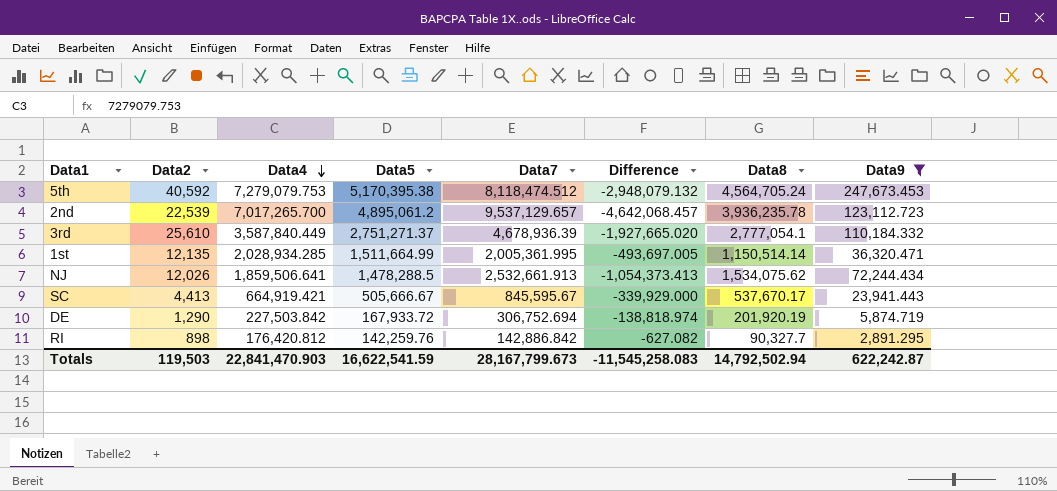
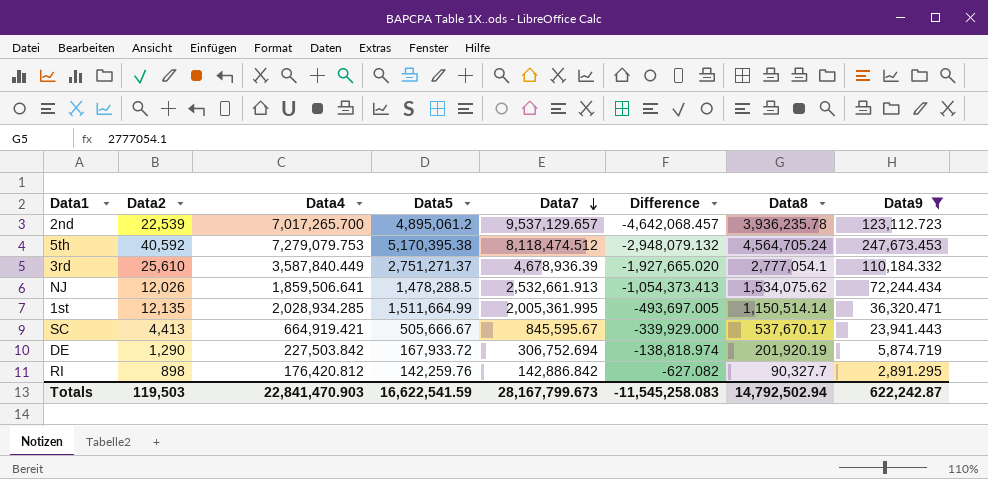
row order: Data4 descending -> Data7 descending

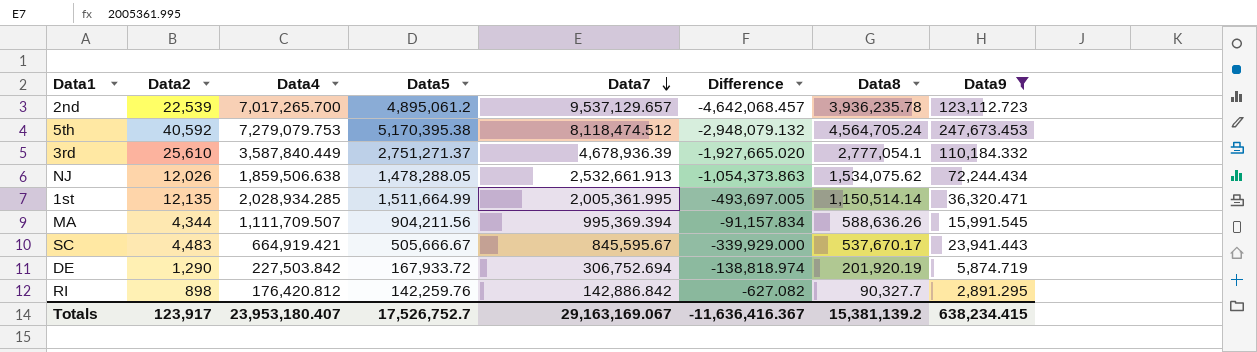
NJ | Data4: 1,859,506.641 -> 1,859,506.638
NJ | Data5: 1,478,288.5 -> 1,478,288.05
NJ | Difference: -1,054,373.413 -> -1,054,373.863
row MA: none -> 4,344 | 1,111,709.507 | 904,211.56 | 995,369.394 | -91,157.834 | 588,636.26 | 15,991.545
SC | Data2: 4,413 -> 4,483
Totals | Data2: 119,503 -> 123,917
Totals | Data4: 22,841,470.903 -> 23,953,180.407
Totals | Data5: 16,622,541.59 -> 17,526,752.7
Totals | Data7: 28,167,799.673 -> 29,163,169.067
Totals | Difference: -11,545,258.083 -> -11,636,416.367
Totals | Data8: 14,792,502.94 -> 15,381,139.2
Totals | Data9: 622,242.87 -> 638,234.415

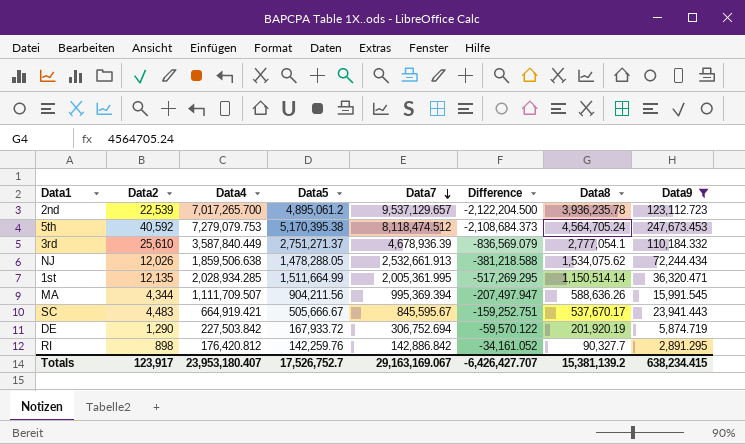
column Difference | formula: [Data5] - [Data7] -> [Data5] - [Data4]
Totals | Difference: -11,636,416.367 -> -6,426,427.707

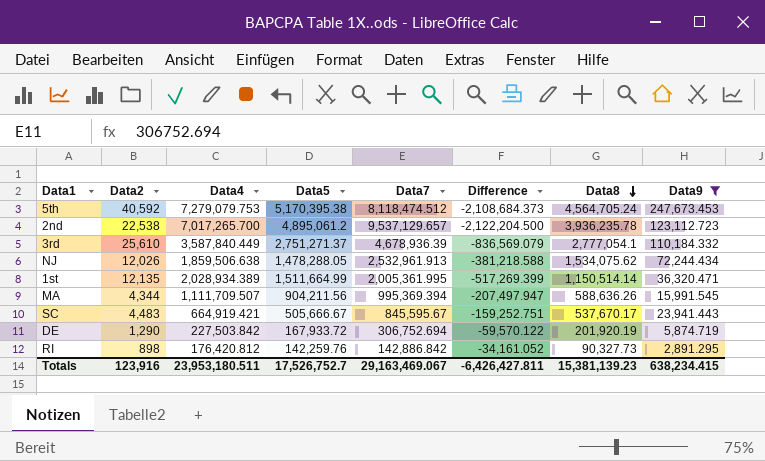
row order: Data7 descending -> Data8 descending
2nd | Data2: 22,539 -> 22,538
NJ | Data7: 2,532,661.913 -> 2,532,961.913
1st | Data4: 2,028,934.285 -> 2,028,934.389
1st | Difference: -517,269.295 -> -517,269.399
RI | Data8: 90,327.7 -> 90,327.73
Totals | Data2: 123,917 -> 123,916
Totals | Data4: 23,953,180.407 -> 23,953,180.511
Totals | Data7: 29,163,169.067 -> 29,163,469.067
Totals | Difference: -6,426,427.707 -> -6,426,427.811
Totals | Data8: 15,381,139.2 -> 15,381,139.23

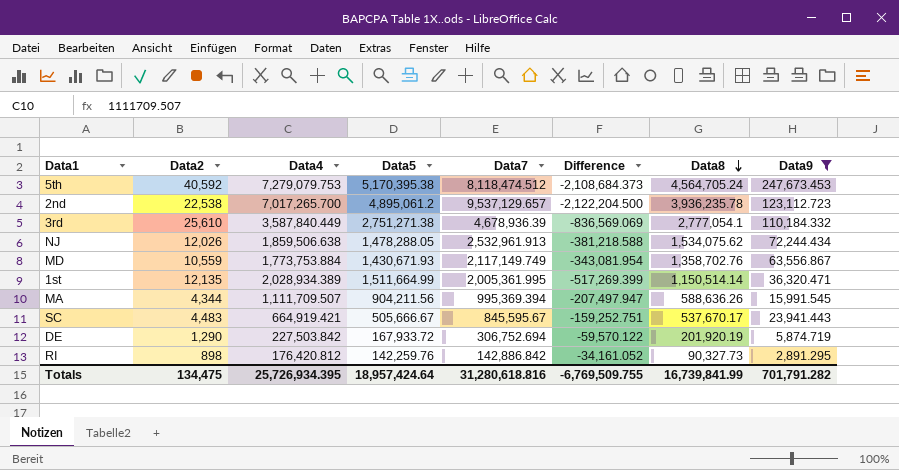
3rd | Data5: 2,751,271.37 -> 2,751,271.38
3rd | Difference: -836,569.079 -> -836,569.069
row MD: none -> 10,559 | 1,773,753.884 | 1,430,671.93 | 2,117,149.749 | -343,081.954 | 1,358,702.76 | 63,556.867
Totals | Data2: 123,916 -> 134,475
Totals | Data4: 23,953,180.511 -> 25,726,934.395
Totals | Data5: 17,526,752.7 -> 18,957,424.64
Totals | Data7: 29,163,469.067 -> 31,280,618.816
Totals | Difference: -6,426,427.811 -> -6,769,509.755
Totals | Data8: 15,381,139.23 -> 16,739,841.99
Totals | Data9: 638,234.415 -> 701,791.282

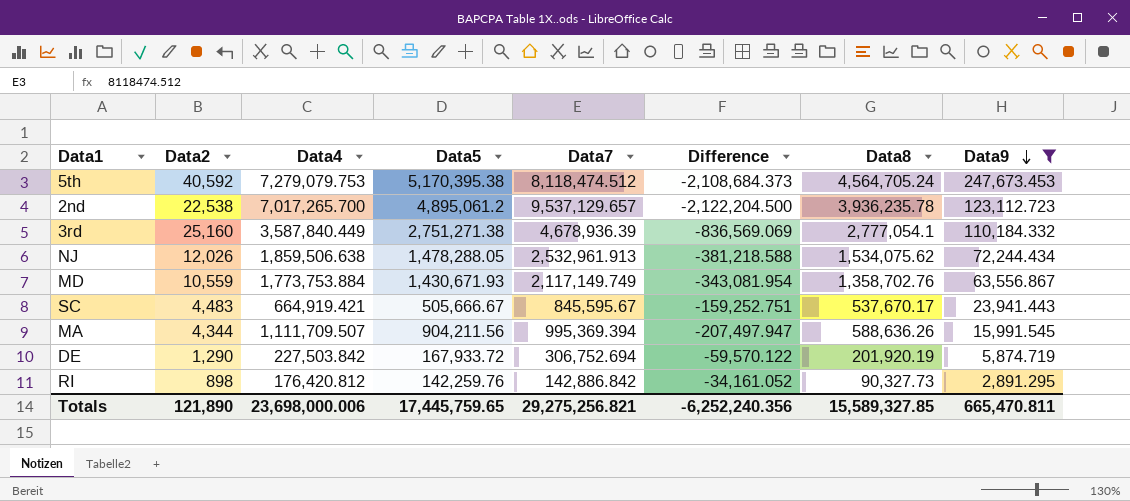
row order: Data8 descending -> Data9 descending
row 1st: 12,135 | 2,028,934.389 | 1,511,664.99 | 2,005,361.995 | -517,269.399 | 1,150,514.14 | 36,320.471 -> none
3rd | Data2: 25,610 -> 25,160
Totals | Data2: 134,475 -> 121,890
Totals | Data4: 25,726,934.395 -> 23,698,000.006
Totals | Data5: 18,957,424.64 -> 17,445,759.65
Totals | Data7: 31,280,618.816 -> 29,275,256.821
Totals | Difference: -6,769,509.755 -> -6,252,240.356
Totals | Data8: 16,739,841.99 -> 15,589,327.85
Totals | Data9: 701,791.282 -> 665,470.811

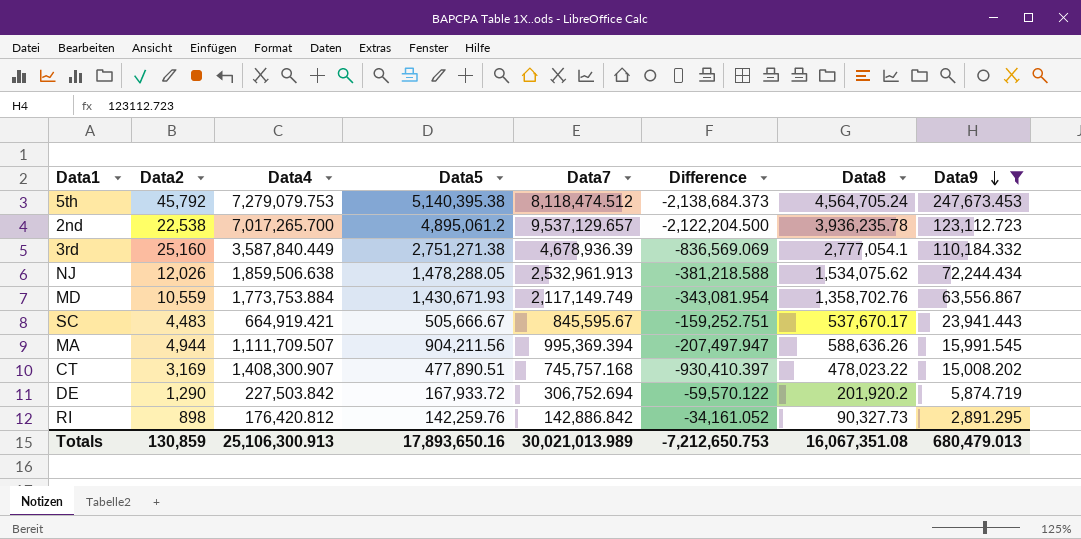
5th | Data2: 40,592 -> 45,792
5th | Data5: 5,170,395.38 -> 5,140,395.38
5th | Difference: -2,108,684.373 -> -2,138,684.373
MA | Data2: 4,344 -> 4,944
row CT: none -> 3,169 | 1,408,300.907 | 477,890.51 | 745,757.168 | -930,410.397 | 478,023.22 | 15,008.202
DE | Data8: 201,920.19 -> 201,920.2
Totals | Data2: 121,890 -> 130,859
Totals | Data4: 23,698,000.006 -> 25,106,300.913
Totals | Data5: 17,445,759.65 -> 17,893,650.16
Totals | Data7: 29,275,256.821 -> 30,021,013.989
Totals | Difference: -6,252,240.356 -> -7,212,650.753
Totals | Data8: 15,589,327.85 -> 16,067,351.08
Totals | Data9: 665,470.811 -> 680,479.013

